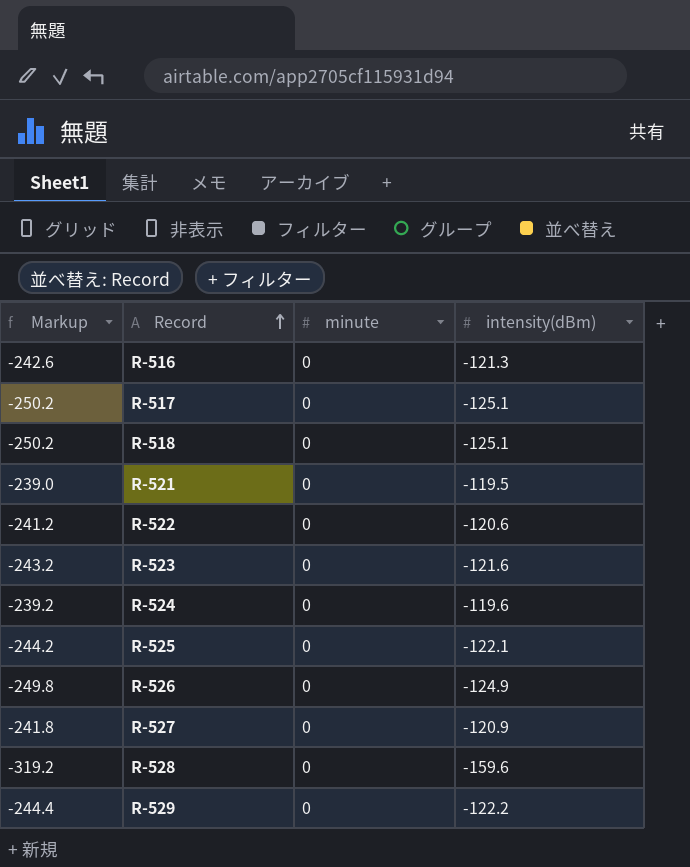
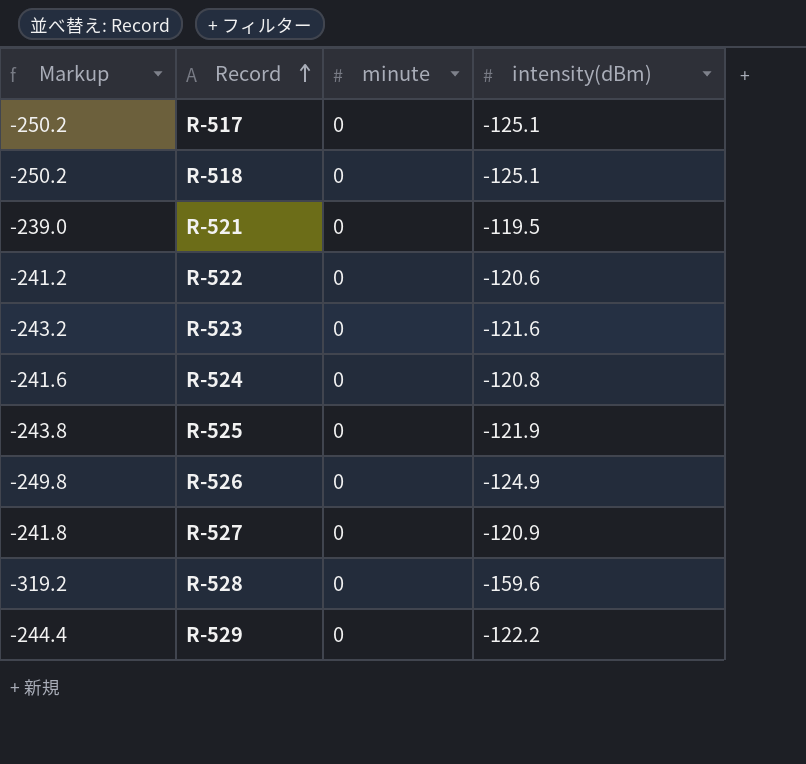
row R-516: -242.6 | 0 | -121.3 -> none
R-524 | Markup: -239.2 -> -241.6
R-524 | intensity(dBm): -119.6 -> -120.8
R-525 | Markup: -244.2 -> -243.8
R-525 | intensity(dBm): -122.1 -> -121.9

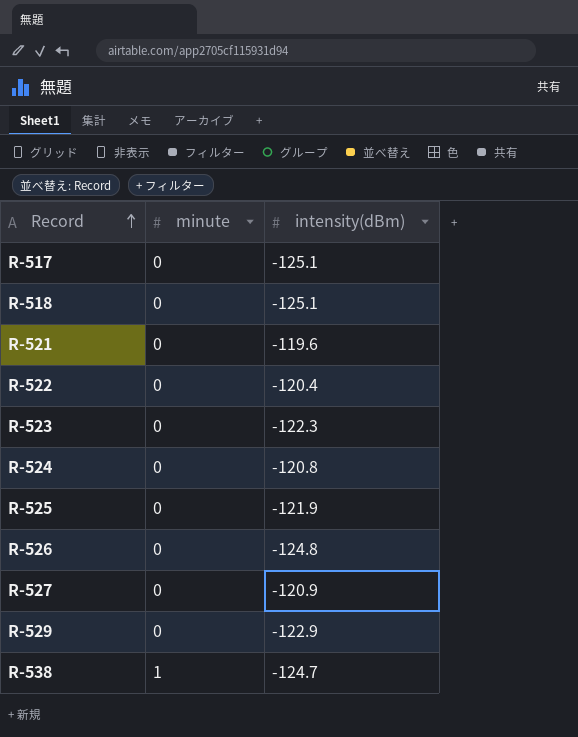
column Markup | formula: [intensity(dBm)] * 2 -> none
row R-528: -319.2 | 0 | -159.6 -> none
R-521 | intensity(dBm): -119.5 -> -119.6
R-522 | intensity(dBm): -120.6 -> -120.4
R-523 | intensity(dBm): -121.6 -> -122.3
R-526 | intensity(dBm): -124.9 -> -124.8
R-529 | intensity(dBm): -122.2 -> -122.9
row R-538: none -> 1 | -124.7

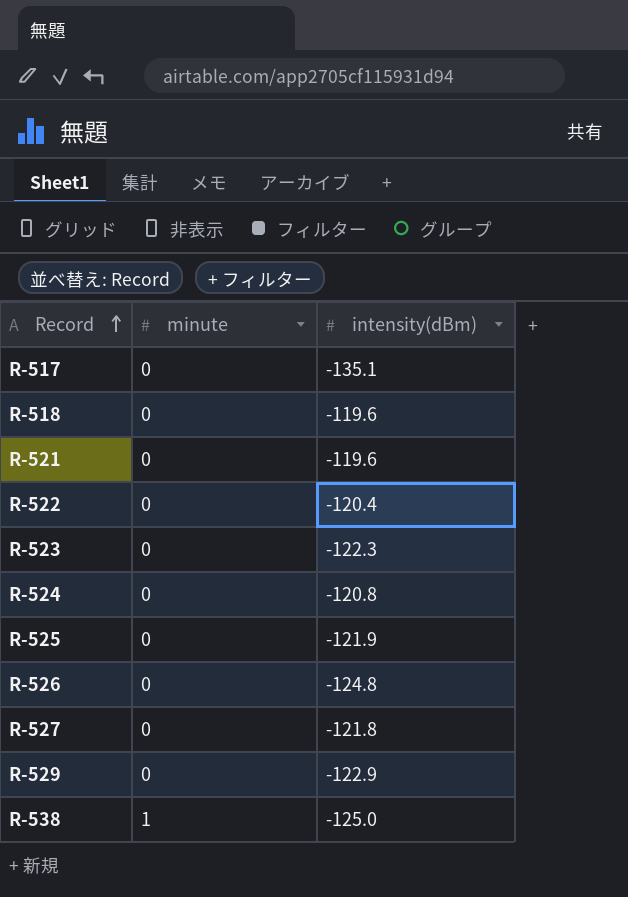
R-517 | intensity(dBm): -125.1 -> -135.1
R-518 | intensity(dBm): -125.1 -> -119.6
R-527 | intensity(dBm): -120.9 -> -121.8
R-538 | intensity(dBm): -124.7 -> -125.0

